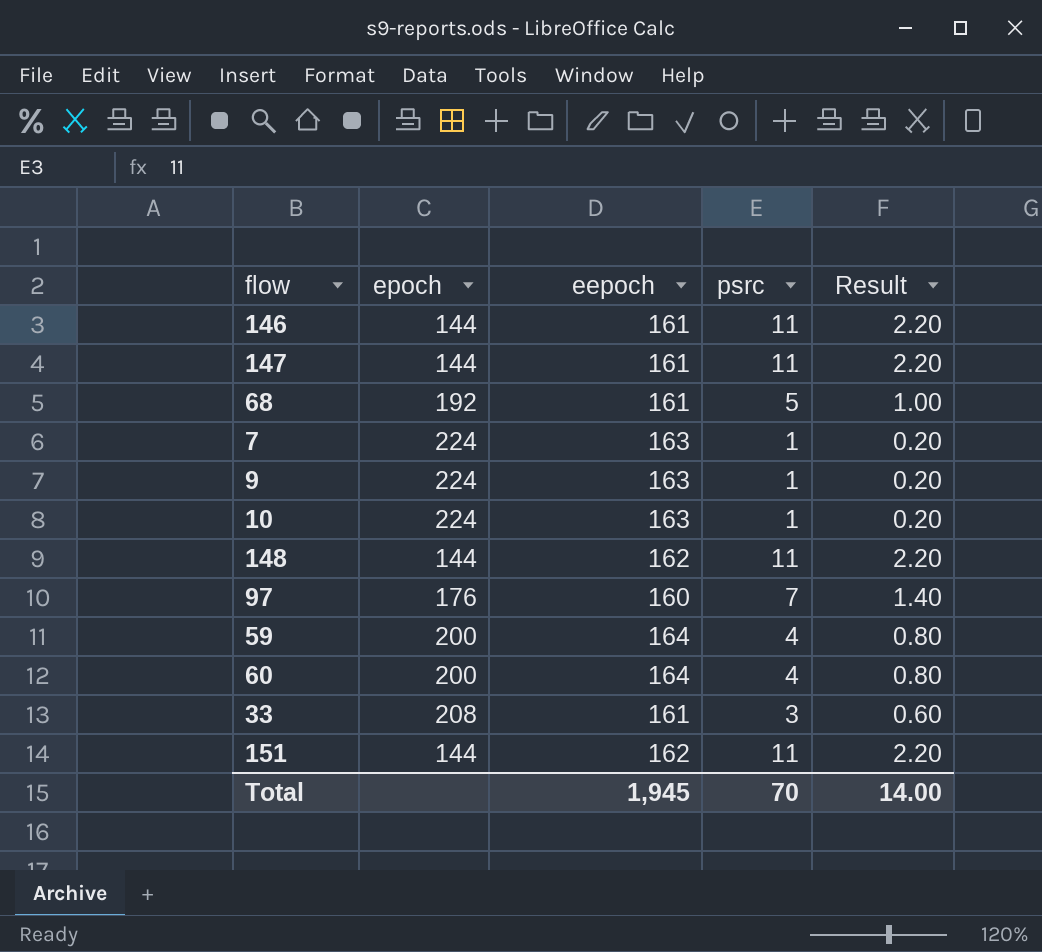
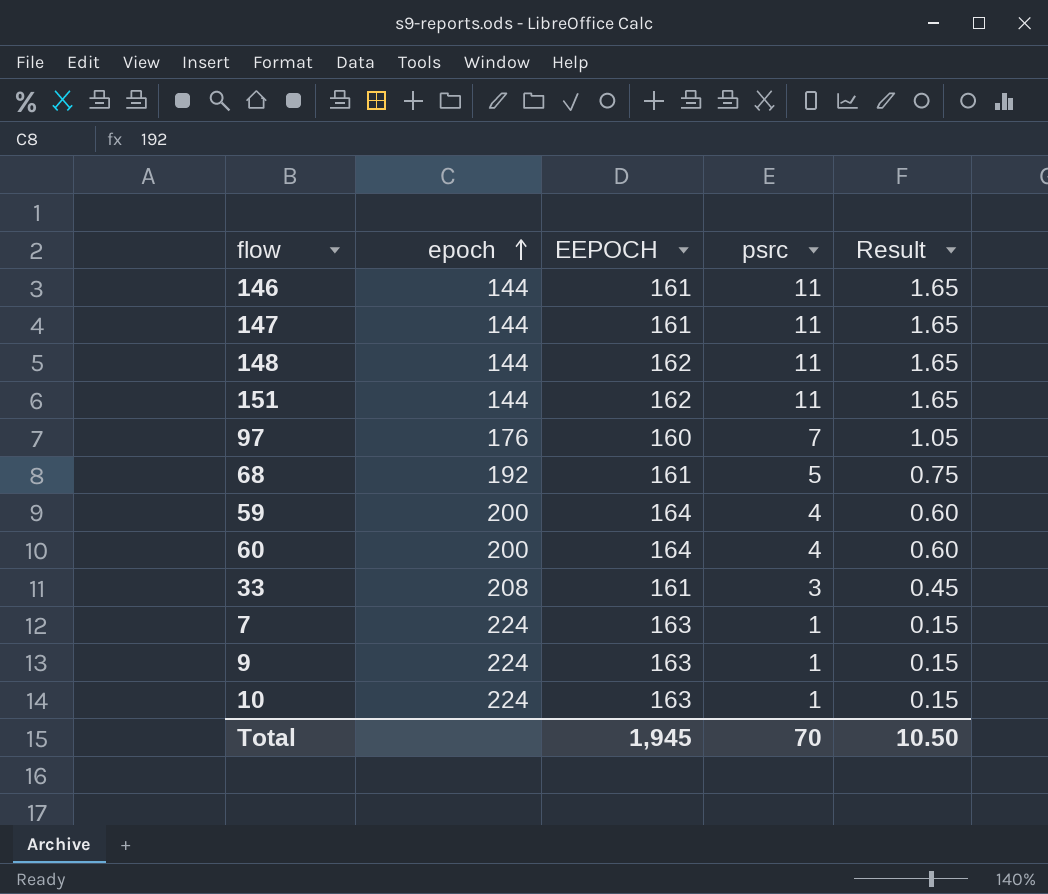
row order: none -> epoch ascending
column name: eepoch -> EEPOCH
column Result | formula: [psrc] * 0.2 -> [psrc] * 0.15
Total | Result: 14.00 -> 10.50

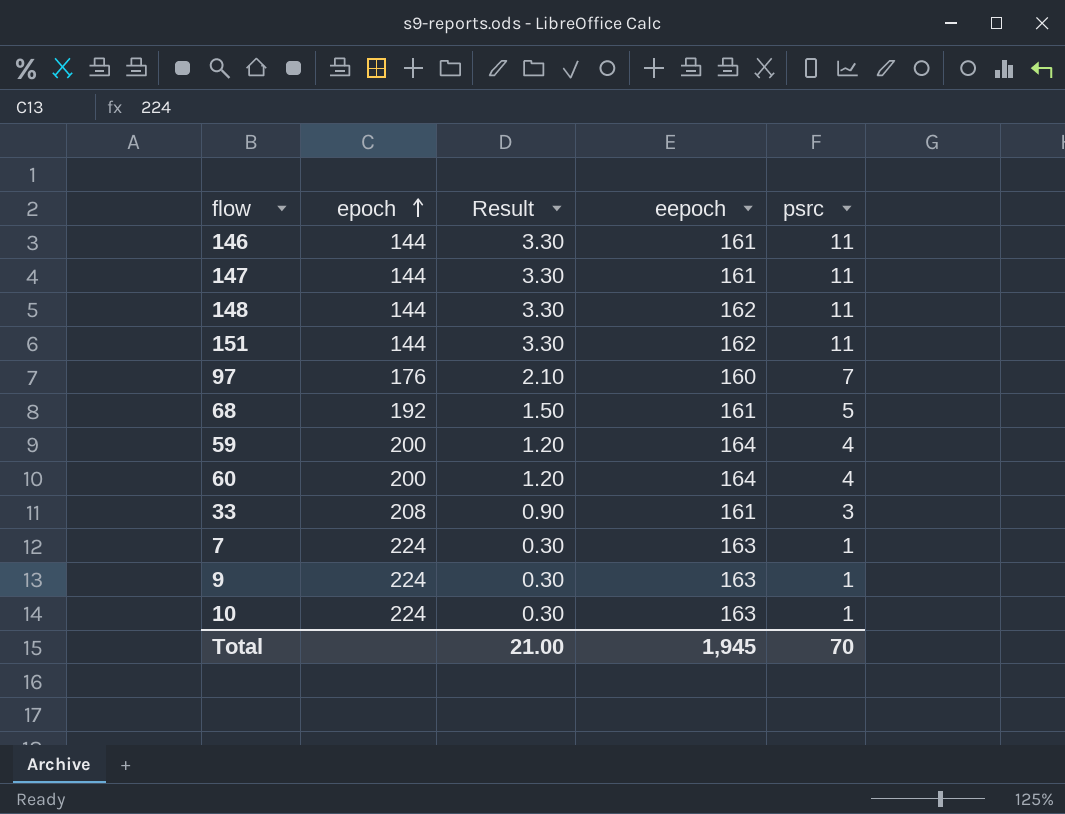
column Result | formula: [psrc] * 0.15 -> [psrc] * 0.3
column Result | position: 5 -> 3
column name: EEPOCH -> eepoch
Total | Result: 10.50 -> 21.00

